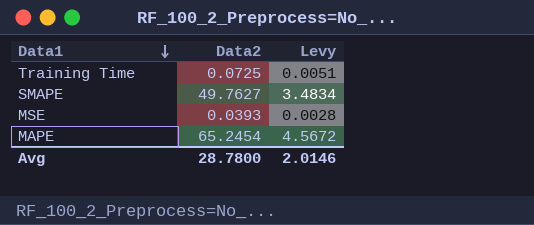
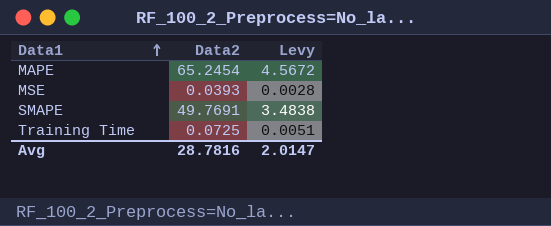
row order: Data1 descending -> Data1 ascending
SMAPE | Data2: 49.7627 -> 49.7691
SMAPE | Levy: 3.4834 -> 3.4838
Avg | Data2: 28.7800 -> 28.7816
Avg | Levy: 2.0146 -> 2.0147

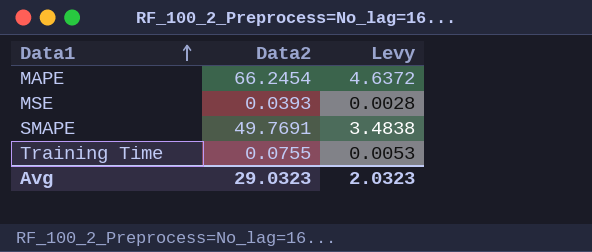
MAPE | Data2: 65.2454 -> 66.2454
MAPE | Levy: 4.5672 -> 4.6372
Training Time | Data2: 0.0725 -> 0.0755
Training Time | Levy: 0.0051 -> 0.0053
Avg | Data2: 28.7816 -> 29.0323
Avg | Levy: 2.0147 -> 2.0323

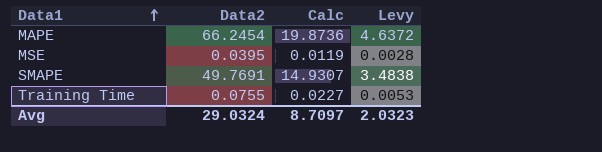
column Calc | formula: none -> [Data2] * 0.3
MSE | Data2: 0.0393 -> 0.0395
Avg | Data2: 29.0323 -> 29.0324

